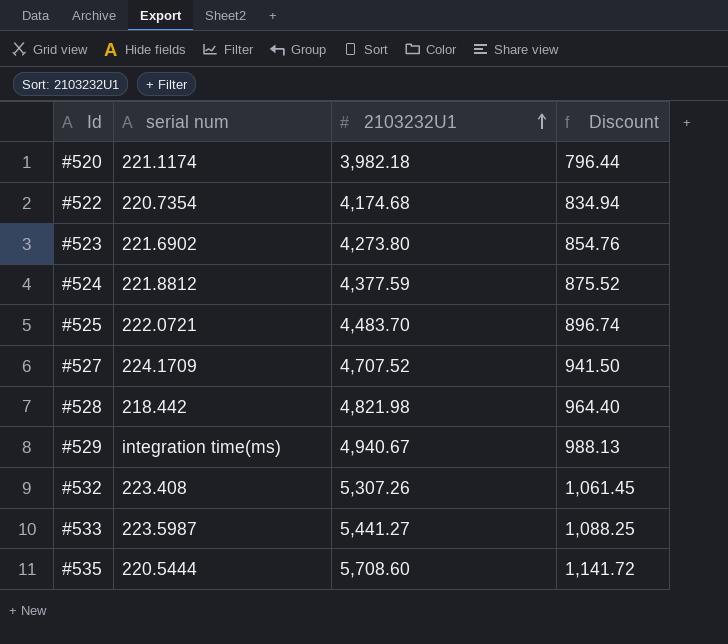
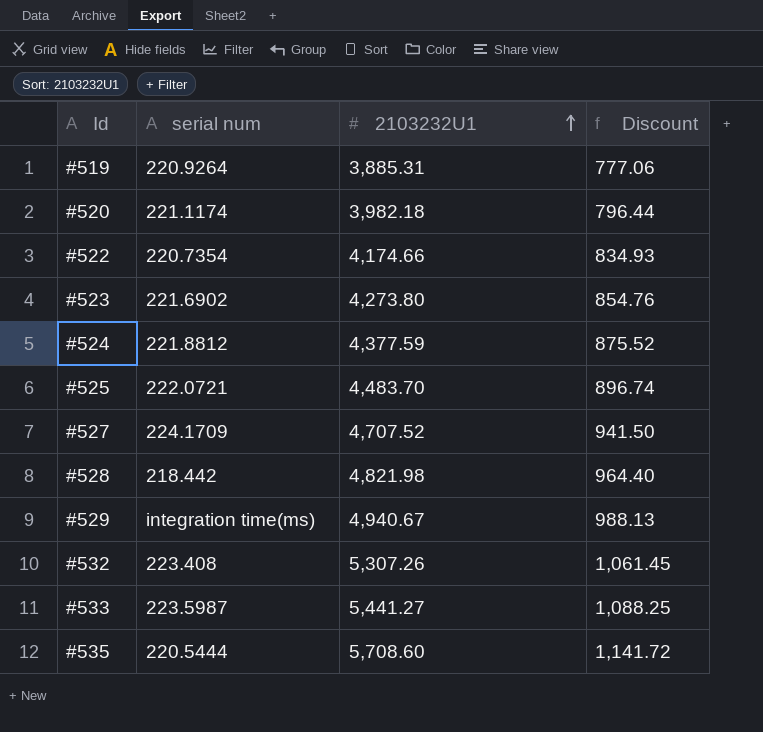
row #519: none -> 220.9264 | 3,885.31 | 777.06
#522 | 2103232U1: 4,174.68 -> 4,174.66
#522 | Discount: 834.94 -> 834.93

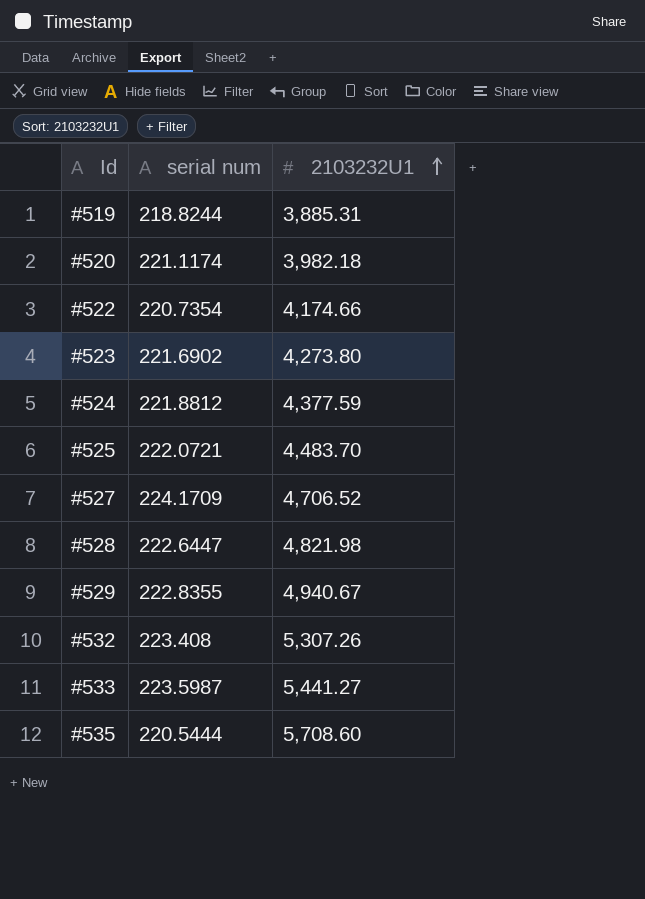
column Discount | formula: [2103232U1] * 0.2 -> none
#519 | serial num: 220.9264 -> 218.8244
#527 | 2103232U1: 4,707.52 -> 4,706.52
#528 | serial num: 218.442 -> 222.6447
#529 | serial num: integration time(ms) -> 222.8355

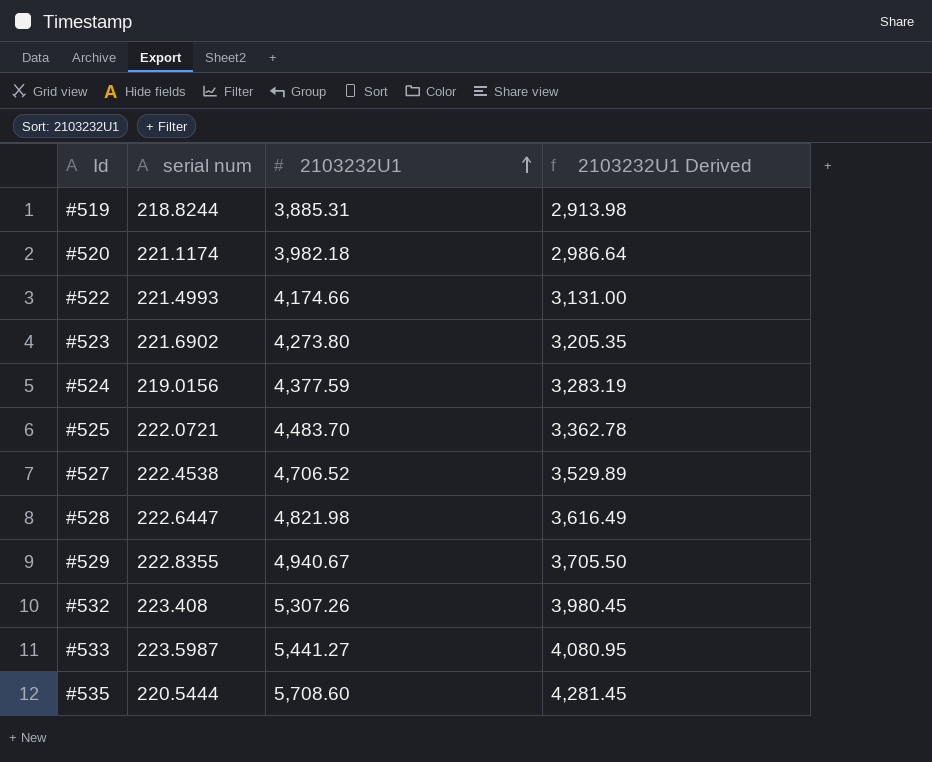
column 2103232U1 Derived | formula: none -> [2103232U1] * 0.75
#522 | serial num: 220.7354 -> 221.4993
#524 | serial num: 221.8812 -> 219.0156
#527 | serial num: 224.1709 -> 222.4538

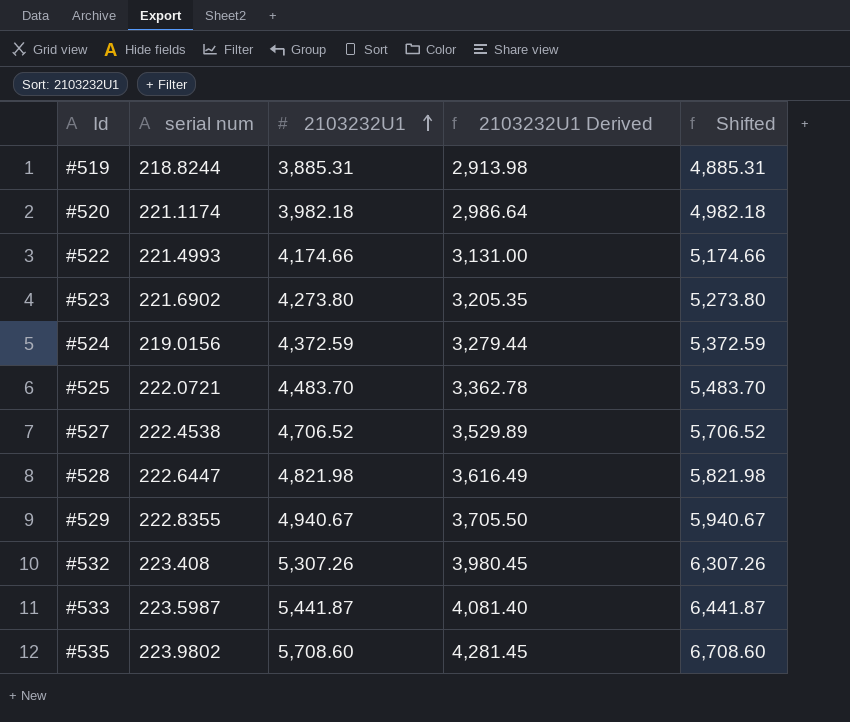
column Shifted | formula: none -> [2103232U1] + 1000
#524 | 2103232U1: 4,377.59 -> 4,372.59
#524 | 2103232U1 Derived: 3,283.19 -> 3,279.44
#533 | 2103232U1: 5,441.27 -> 5,441.87
#533 | 2103232U1 Derived: 4,080.95 -> 4,081.40
#535 | serial num: 220.5444 -> 223.9802

